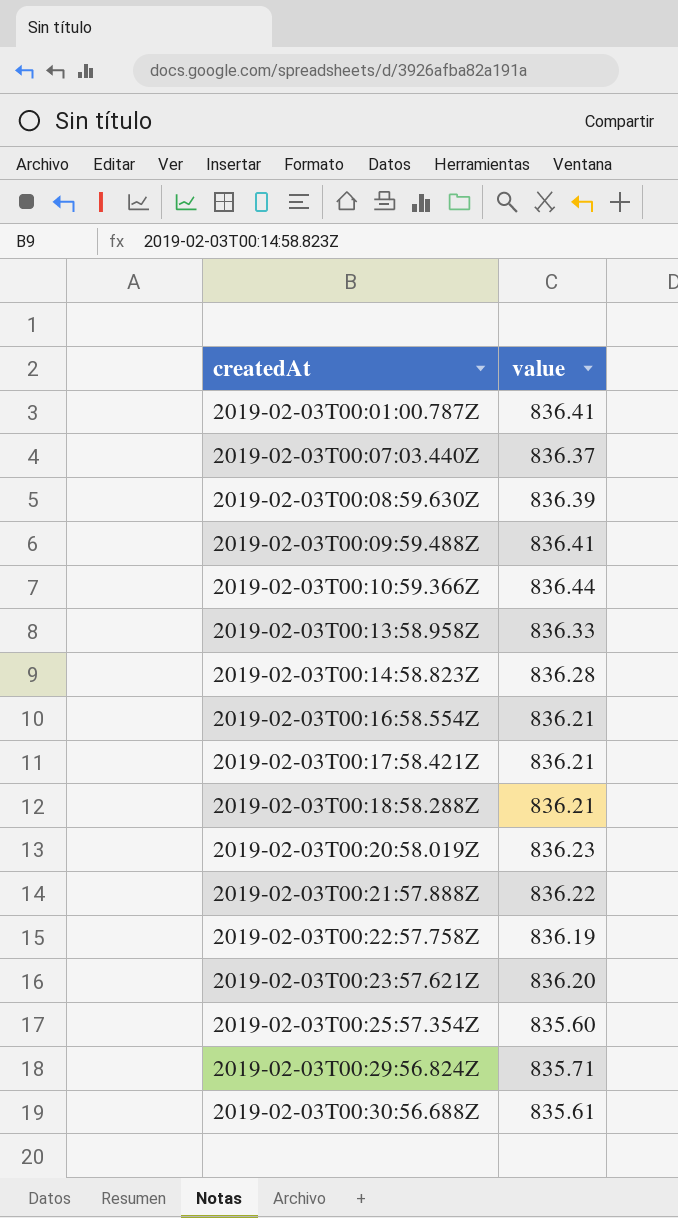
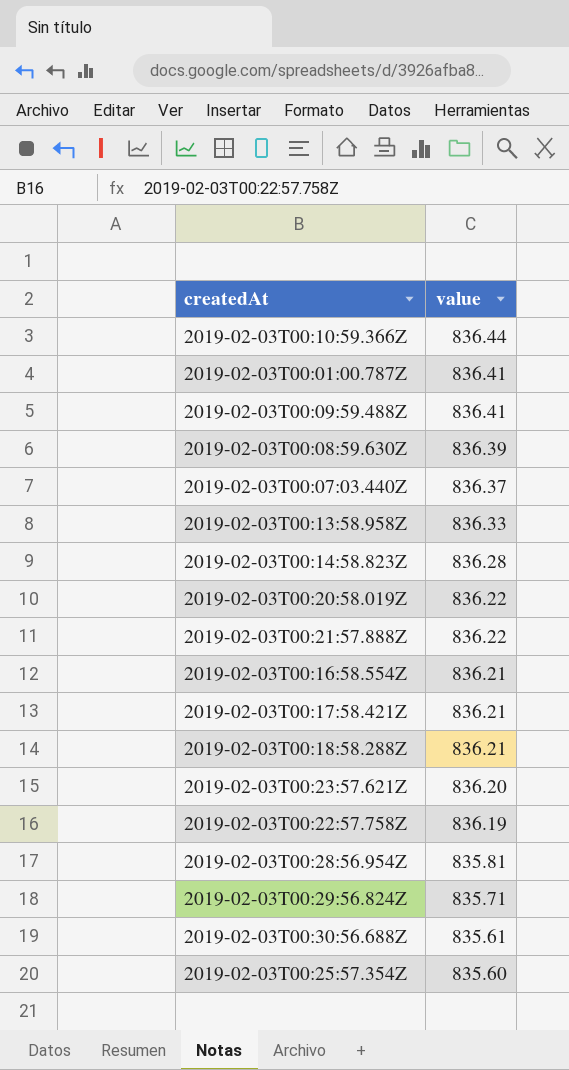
row order: createdAt ascending -> value descending
2019-02-03T00:20:58.019Z | value: 836.23 -> 836.22
row 2019-02-03T00:28:56.954Z: none -> 835.81

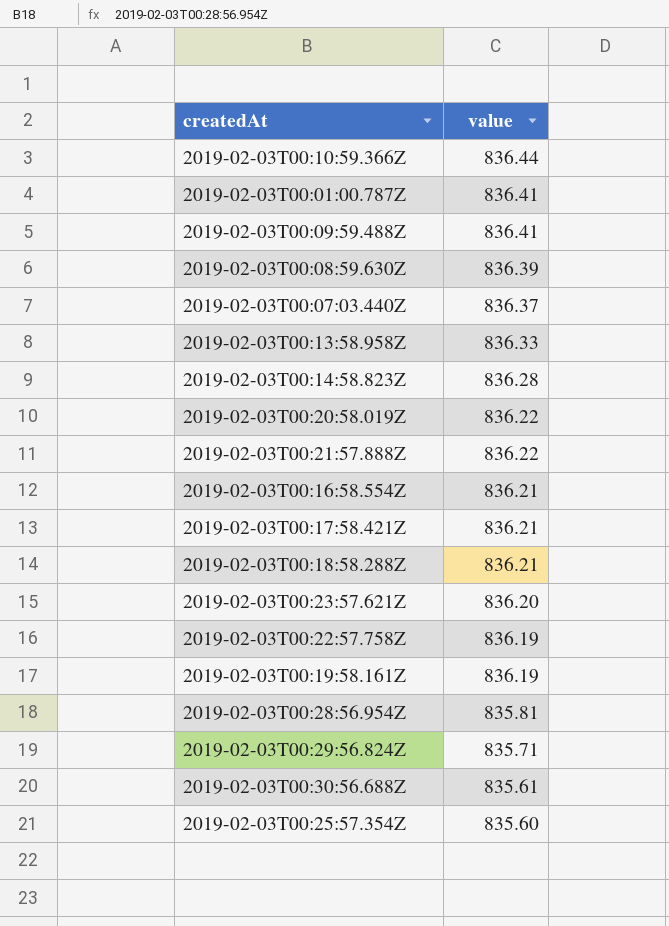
row 2019-02-03T00:19:58.161Z: none -> 836.19

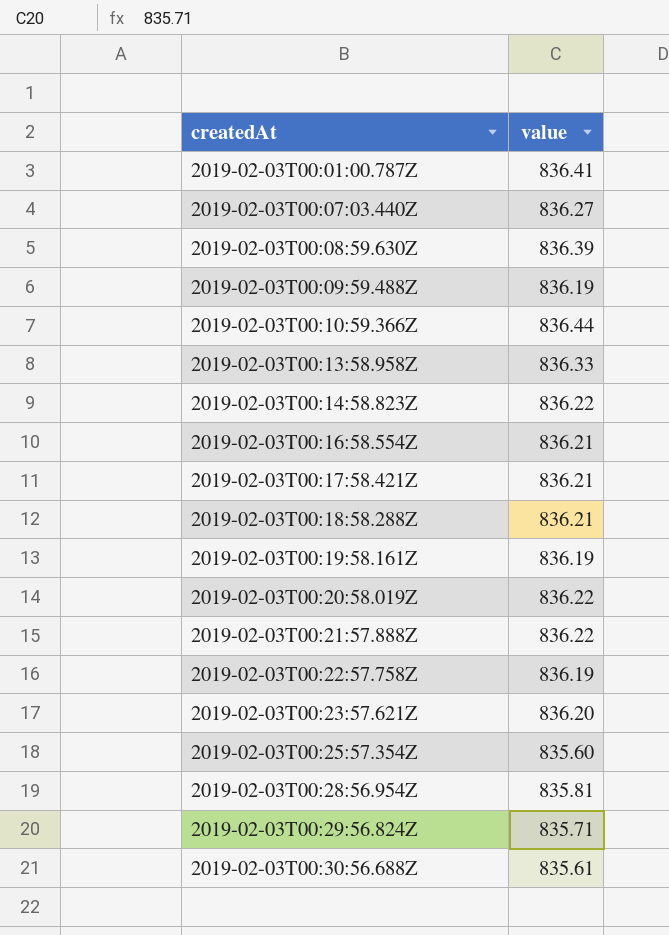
row order: value descending -> createdAt ascending
2019-02-03T00:07:03.440Z | value: 836.37 -> 836.27
2019-02-03T00:09:59.488Z | value: 836.41 -> 836.19
2019-02-03T00:14:58.823Z | value: 836.28 -> 836.22

